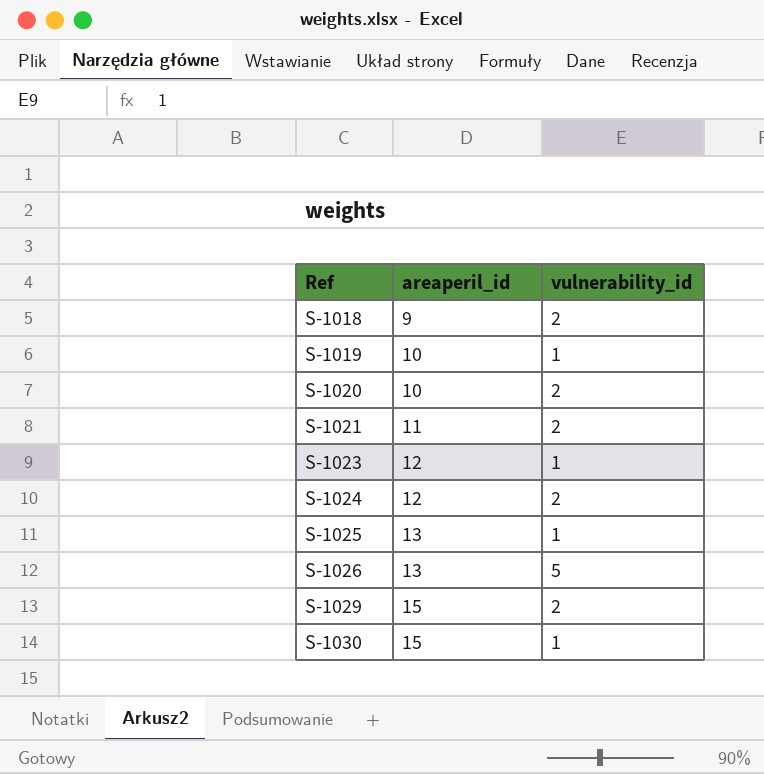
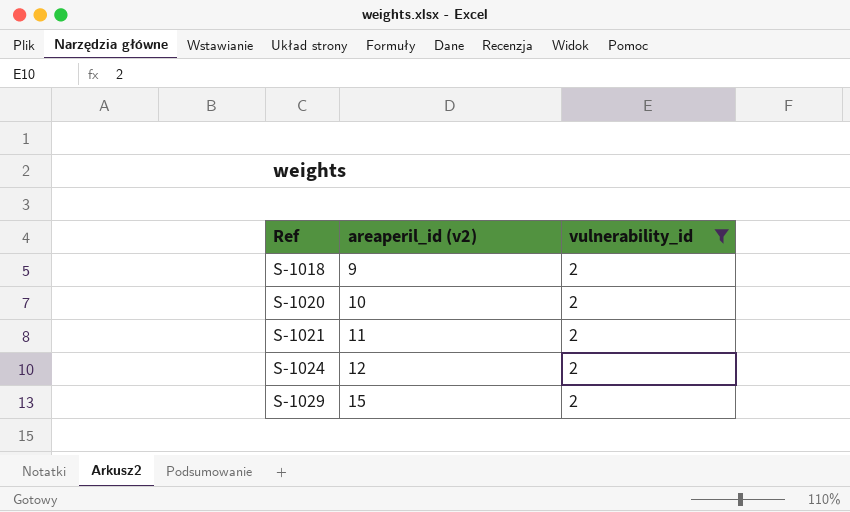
filter: none -> vulnerability_id = 2
column name: areaperil_id -> areaperil_id (v2)

